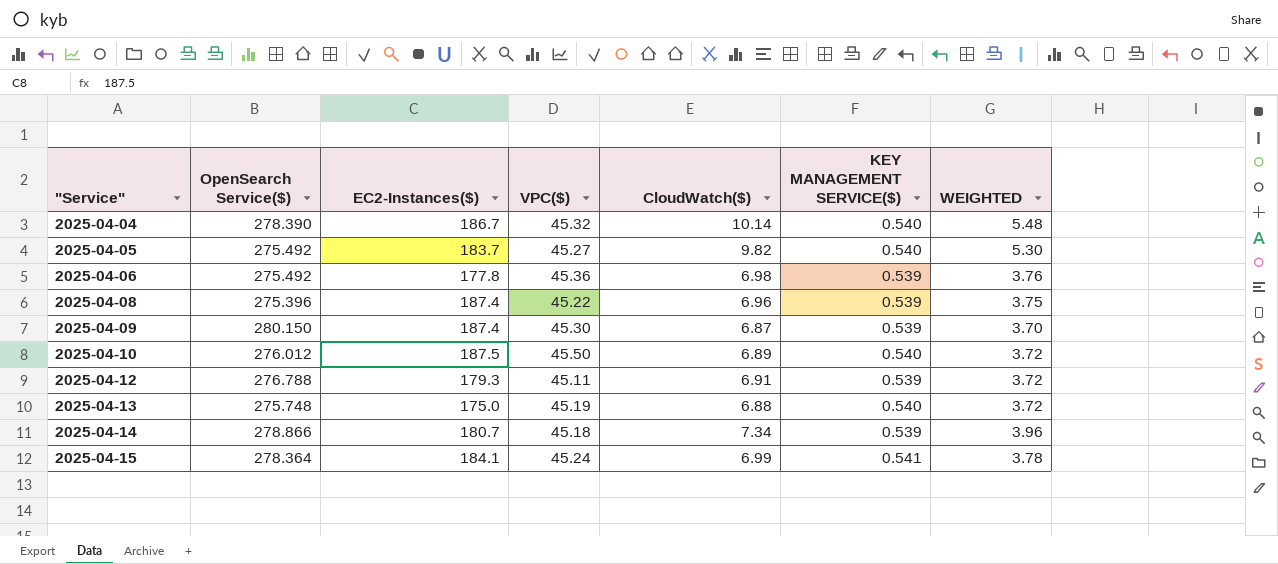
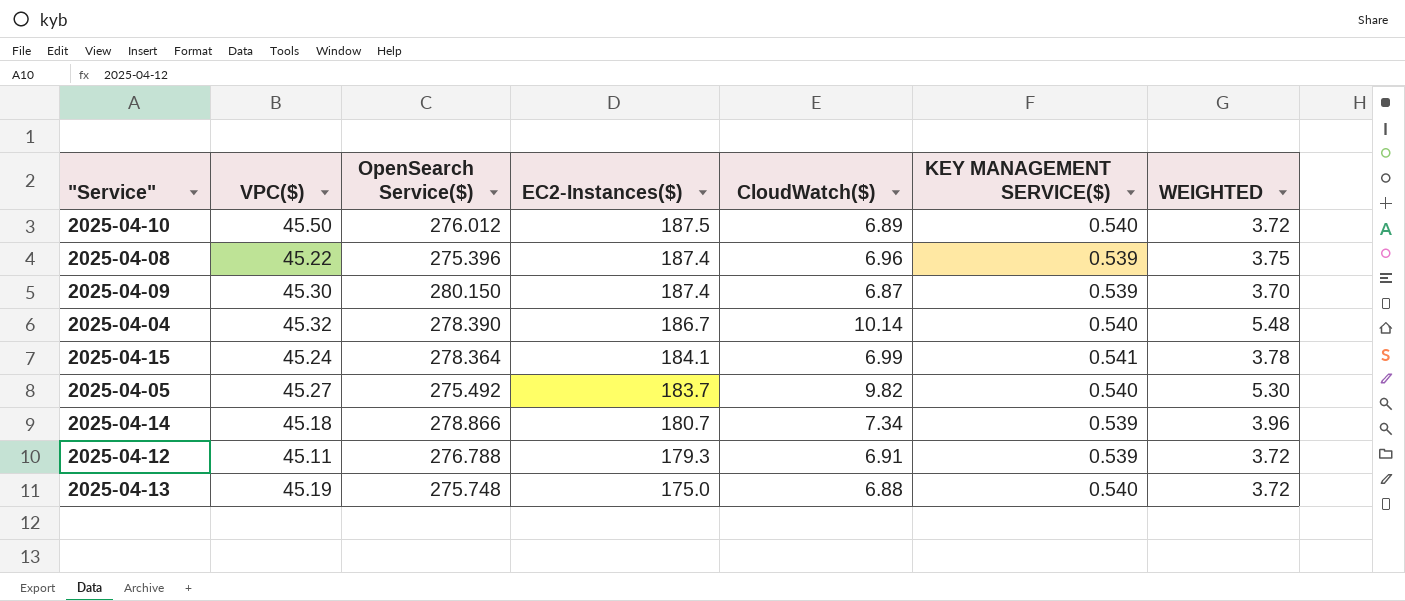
row order: "Service" ascending -> EC2-Instances($) descending
column VPC($) | position: 4 -> 2
row 2025-04-06: 275.492 | 177.8 | 45.36 | 6.98 | 0.539 | 3.76 -> none

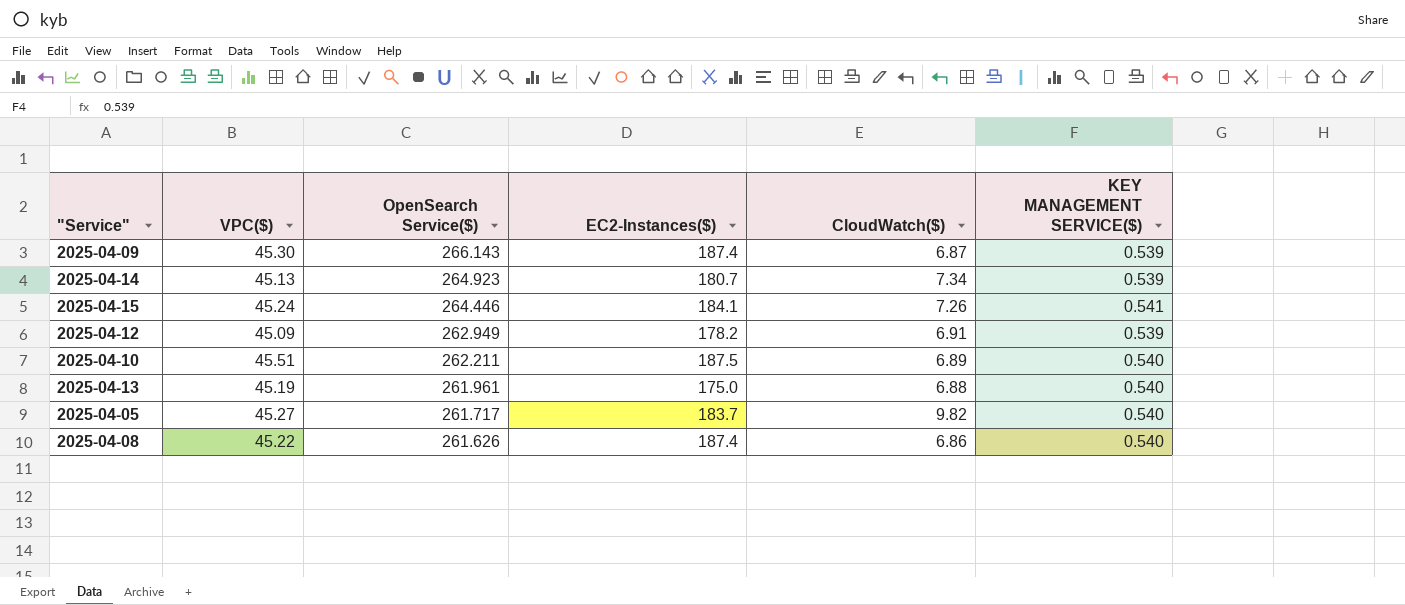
row order: EC2-Instances($) descending -> OpenSearch Service($) descending
column WEIGHTED | formula: [CloudWatch($)] * [KEY MANAGEMENT SERVICE($)] -> none
row 2025-04-04: 45.32 | 278.390 | 186.7 | 10.14 | 0.540 | 5.48 -> none
2025-04-09 | OpenSearch Service($): 280.150 -> 266.143
2025-04-14 | VPC($): 45.18 -> 45.13
2025-04-14 | OpenSearch Service($): 278.866 -> 264.923
2025-04-15 | OpenSearch Service($): 278.364 -> 264.446
2025-04-15 | CloudWatch($): 6.99 -> 7.26
2025-04-12 | VPC($): 45.11 -> 45.09
2025-04-12 | OpenSearch Service($): 276.788 -> 262.949
2025-04-12 | EC2-Instances($): 179.3 -> 178.2
2025-04-10 | VPC($): 45.50 -> 45.51
2025-04-10 | OpenSearch Service($): 276.012 -> 262.211
2025-04-13 | OpenSearch Service($): 275.748 -> 261.961
2025-04-05 | OpenSearch Service($): 275.492 -> 261.717
2025-04-08 | OpenSearch Service($): 275.396 -> 261.626
2025-04-08 | CloudWatch($): 6.96 -> 6.86
2025-04-08 | KEY MANAGEMENT SERVICE($): 0.539 -> 0.540

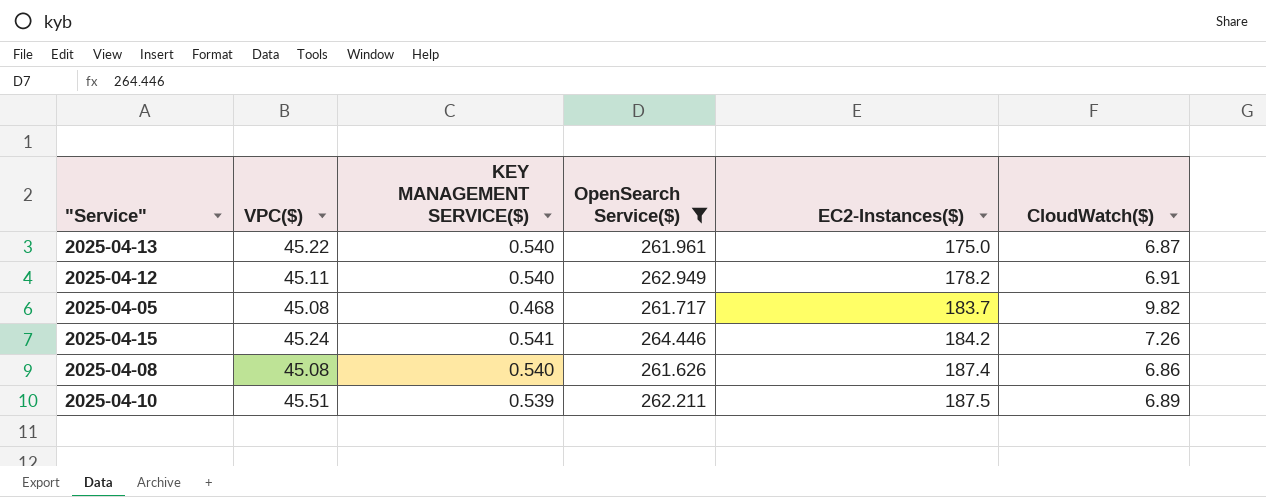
filter: none -> OpenSearch Service($) <= 264.446
row order: OpenSearch Service($) descending -> EC2-Instances($) ascending
column KEY MANAGEMENT SERVICE($) | position: 6 -> 3
2025-04-13 | VPC($): 45.19 -> 45.22
2025-04-13 | CloudWatch($): 6.88 -> 6.87
2025-04-12 | VPC($): 45.09 -> 45.11
2025-04-12 | KEY MANAGEMENT SERVICE($): 0.539 -> 0.540
2025-04-05 | VPC($): 45.27 -> 45.08
2025-04-05 | KEY MANAGEMENT SERVICE($): 0.540 -> 0.468
2025-04-15 | EC2-Instances($): 184.1 -> 184.2
2025-04-08 | VPC($): 45.22 -> 45.08
2025-04-10 | KEY MANAGEMENT SERVICE($): 0.540 -> 0.539

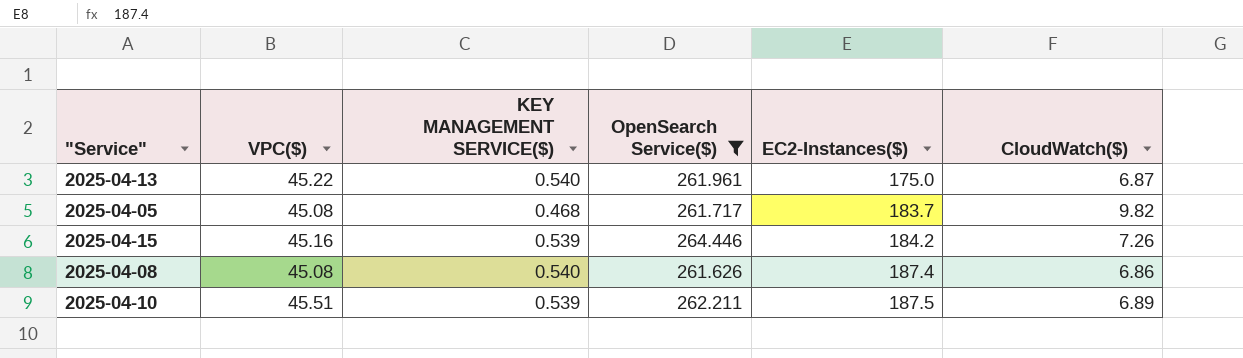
row 2025-04-12: 45.11 | 0.540 | 262.949 | 178.2 | 6.91 -> none
2025-04-15 | VPC($): 45.24 -> 45.16
2025-04-15 | KEY MANAGEMENT SERVICE($): 0.541 -> 0.539

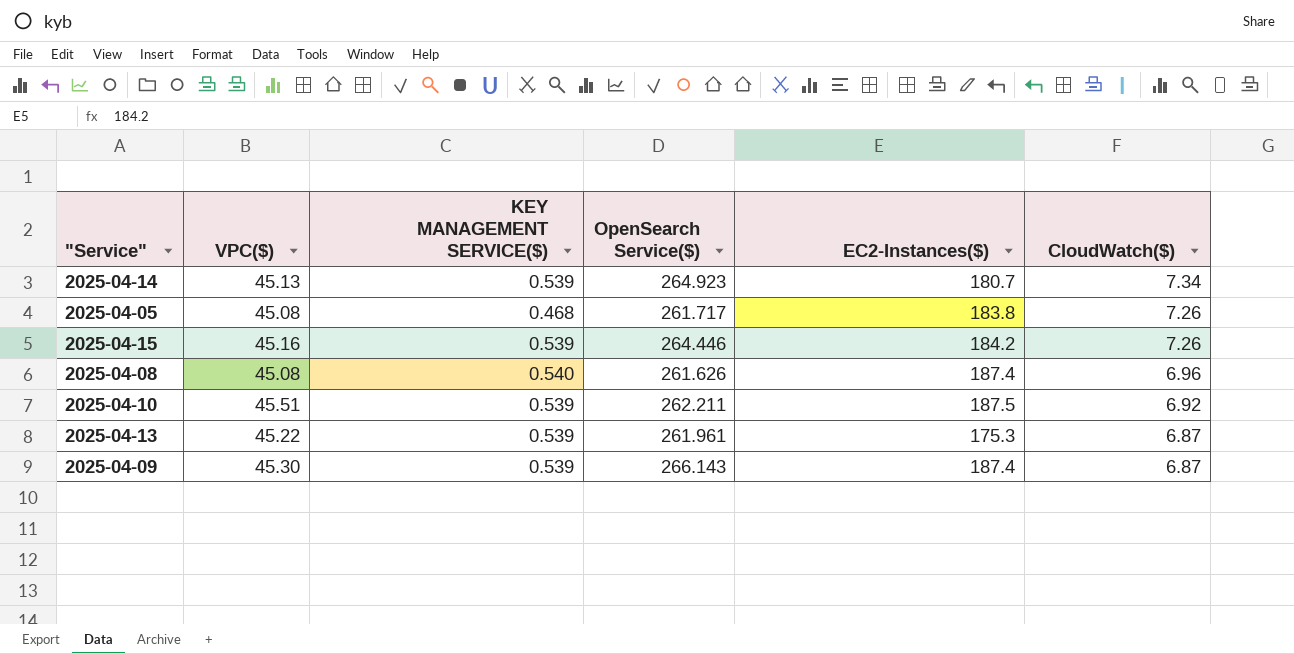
filter: OpenSearch Service($) <= 264.446 -> none
row order: EC2-Instances($) ascending -> CloudWatch($) descending
2025-04-05 | EC2-Instances($): 183.7 -> 183.8
2025-04-05 | CloudWatch($): 9.82 -> 7.26
2025-04-08 | CloudWatch($): 6.86 -> 6.96
2025-04-10 | CloudWatch($): 6.89 -> 6.92
2025-04-13 | KEY MANAGEMENT SERVICE($): 0.540 -> 0.539
2025-04-13 | EC2-Instances($): 175.0 -> 175.3

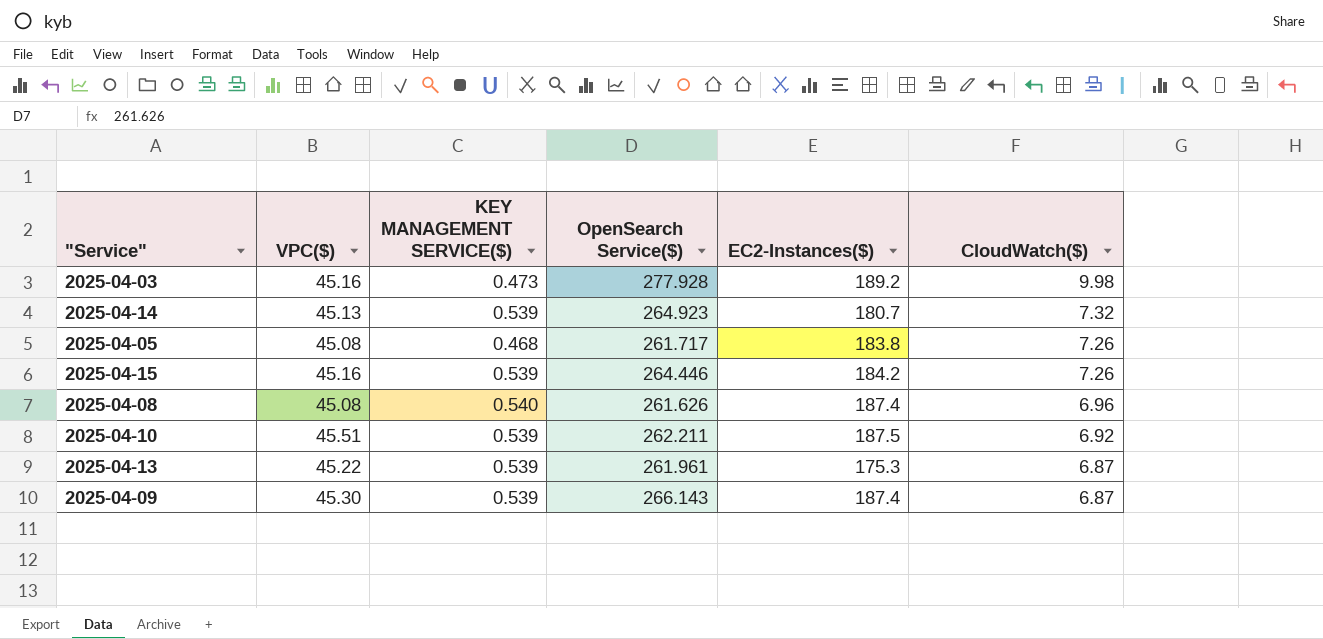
row 2025-04-03: none -> 45.16 | 0.473 | 277.928 | 189.2 | 9.98
2025-04-14 | CloudWatch($): 7.34 -> 7.32

